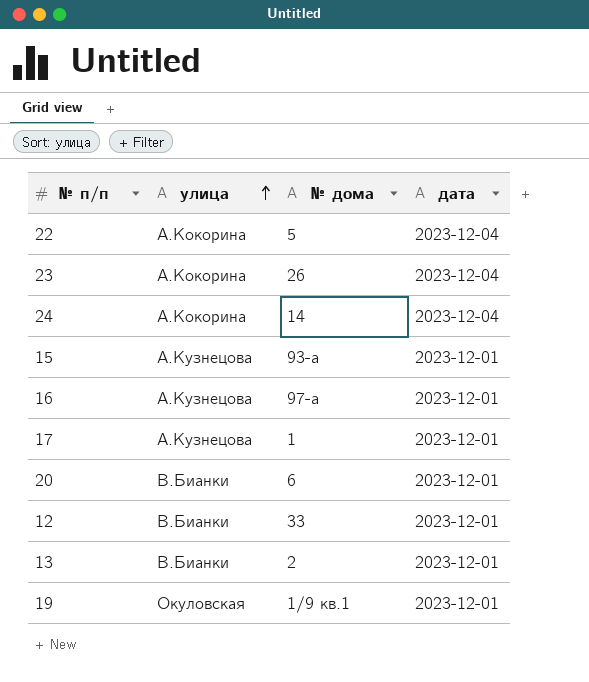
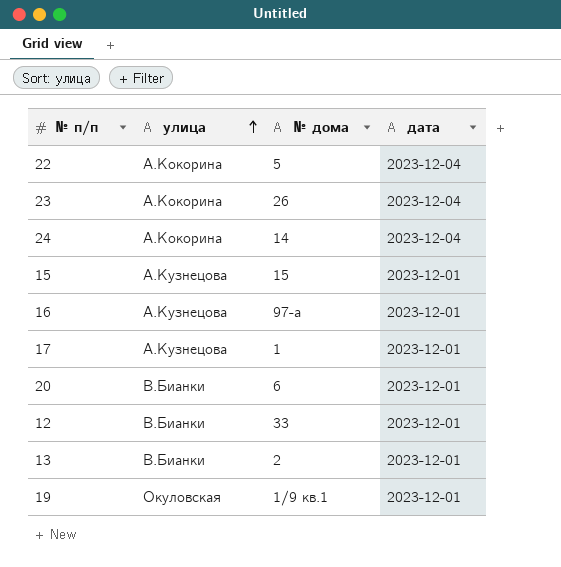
15 | № дома: 93-а -> 15

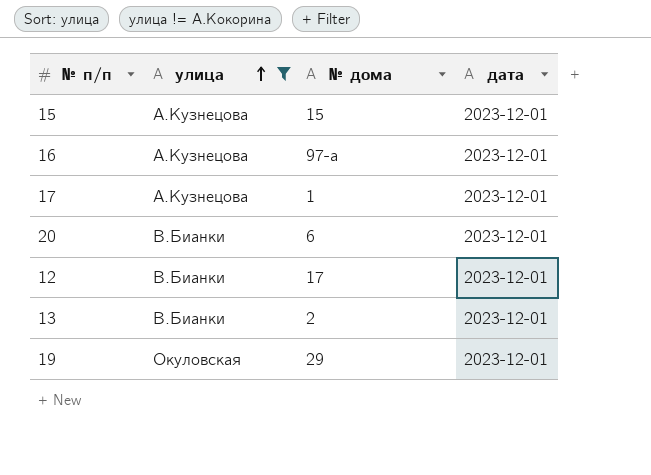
filter: none -> улица != А.Кокорина
12 | № дома: 33 -> 17
19 | № дома: 1/9 кв.1 -> 29

